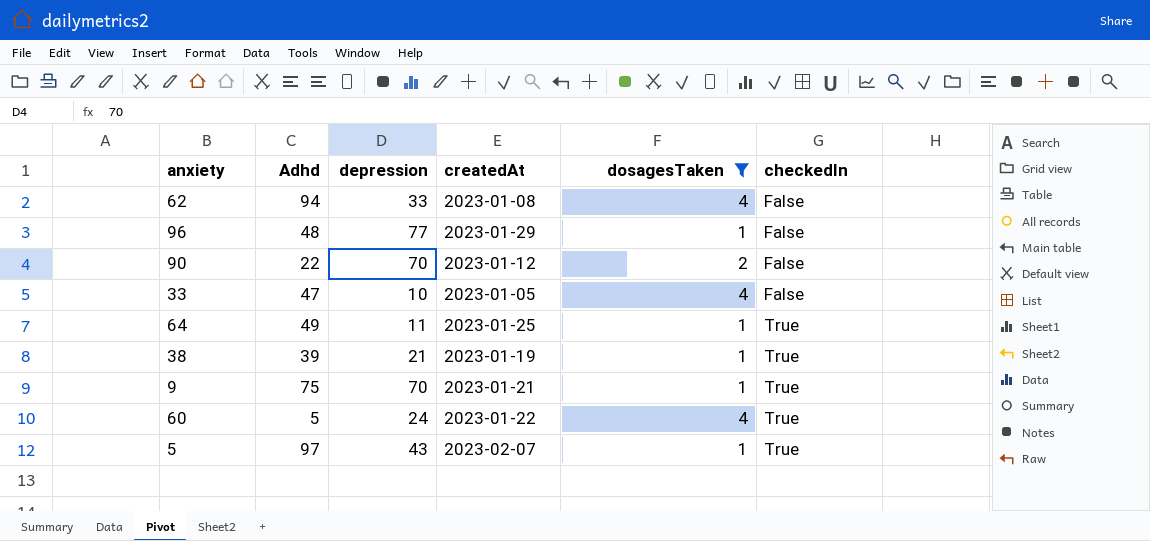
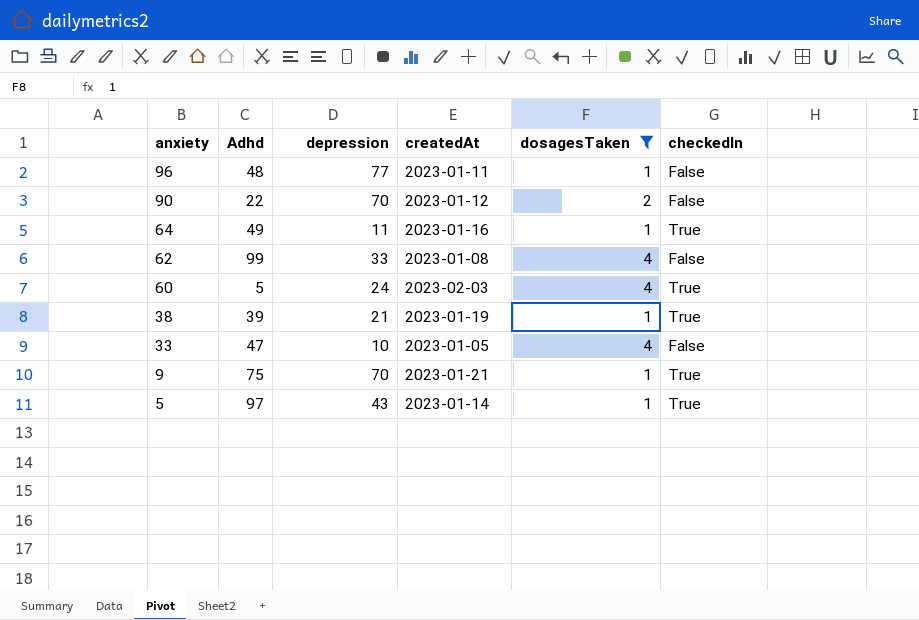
row order: checkedIn ascending -> anxiety descending
96 | createdAt: 2023-01-29 -> 2023-01-11
64 | createdAt: 2023-01-25 -> 2023-01-16
62 | Adhd: 94 -> 99
60 | createdAt: 2023-01-22 -> 2023-02-03
5 | createdAt: 2023-02-07 -> 2023-01-14

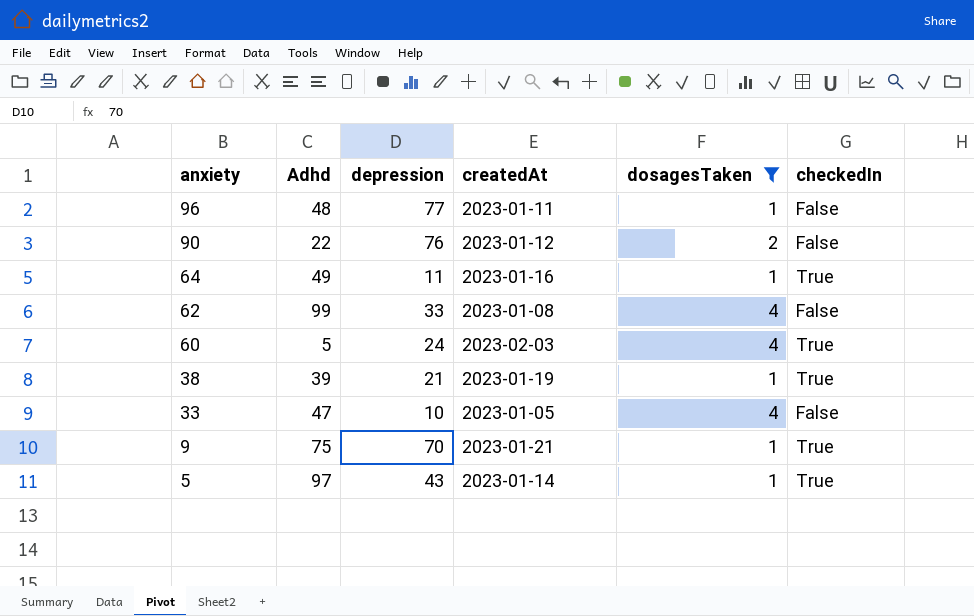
90 | depression: 70 -> 76

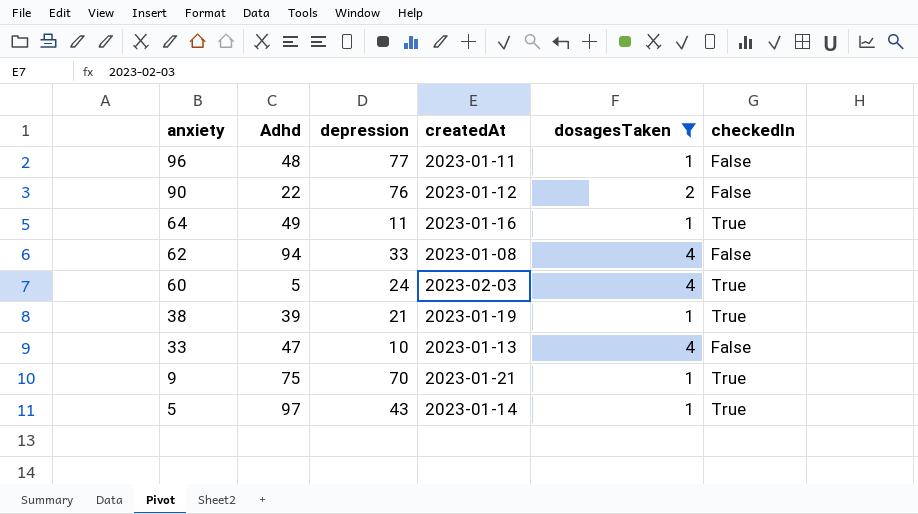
62 | Adhd: 99 -> 94
33 | createdAt: 2023-01-05 -> 2023-01-13

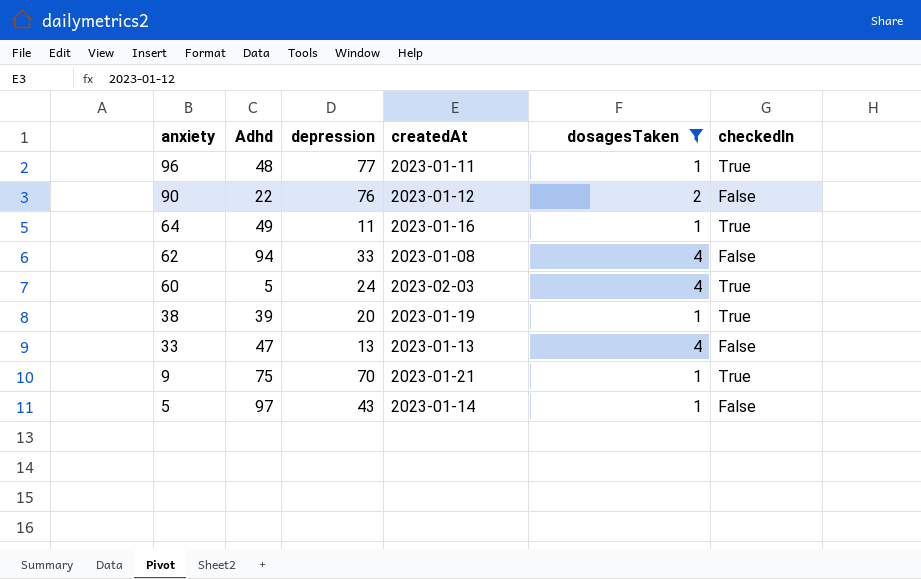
96 | checkedIn: False -> True
38 | depression: 21 -> 20
33 | depression: 10 -> 13
5 | checkedIn: True -> False

